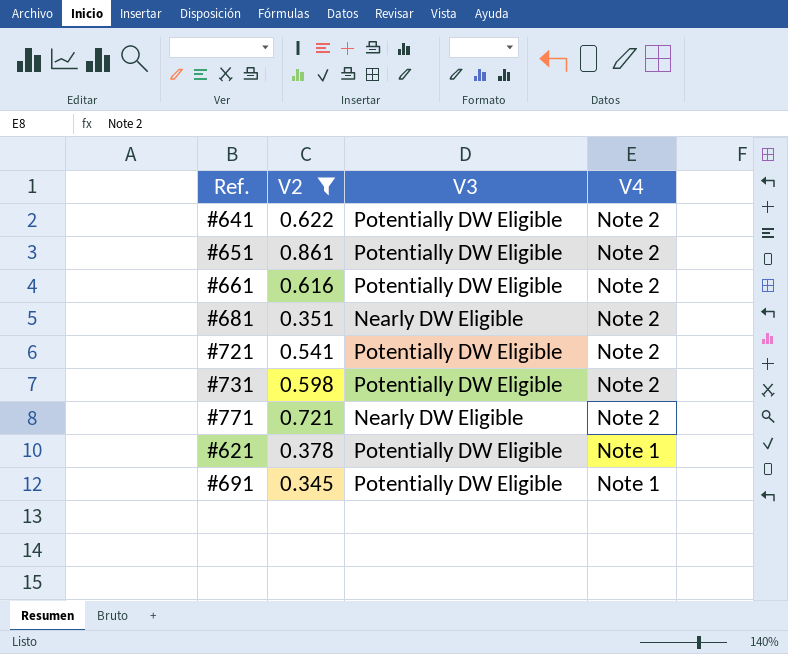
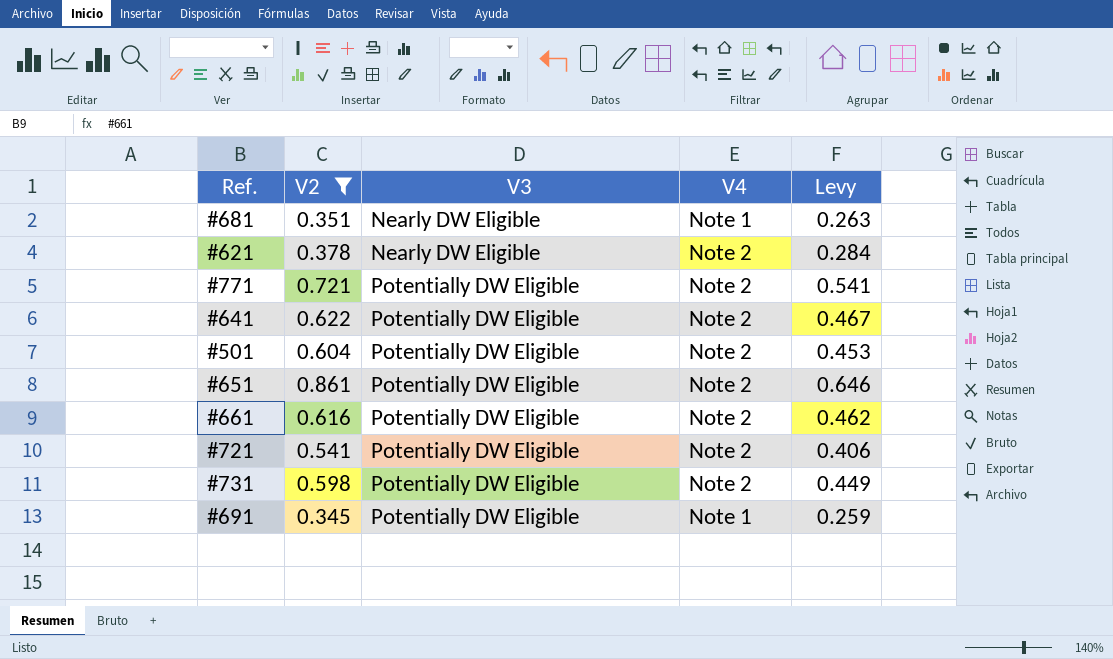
row order: V4 descending -> V3 ascending
column Levy | formula: none -> [V2] * 0.75
#681 | V4: Note 2 -> Note 1
#621 | V3: Potentially DW Eligible -> Nearly DW Eligible
#621 | V4: Note 1 -> Note 2
#771 | V3: Nearly DW Eligible -> Potentially DW Eligible
row #501: none -> 0.604 | Potentially DW Eligible | Note 2 | 0.453

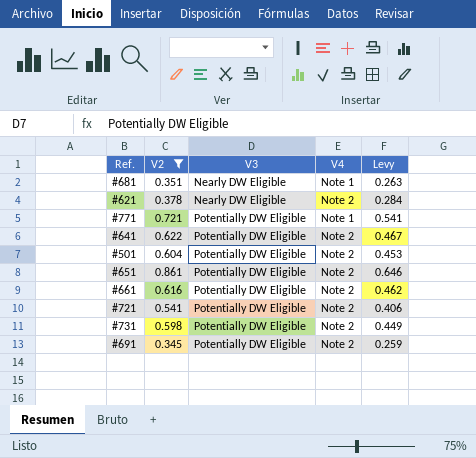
#771 | V4: Note 2 -> Note 1
#691 | V4: Note 1 -> Note 2

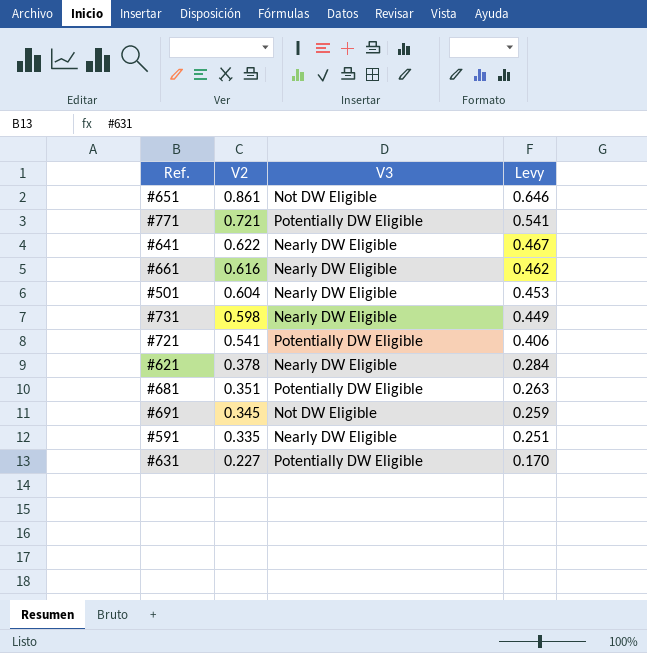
filter: V2 >= 0.345 -> none
row order: V3 ascending -> V2 descending
column V4 | position: 4 -> none
#651 | V3: Potentially DW Eligible -> Not DW Eligible
#641 | V3: Potentially DW Eligible -> Nearly DW Eligible
#661 | V3: Potentially DW Eligible -> Nearly DW Eligible
#501 | V3: Potentially DW Eligible -> Nearly DW Eligible
#731 | V3: Potentially DW Eligible -> Nearly DW Eligible
#681 | V3: Nearly DW Eligible -> Potentially DW Eligible
#691 | V3: Potentially DW Eligible -> Not DW Eligible

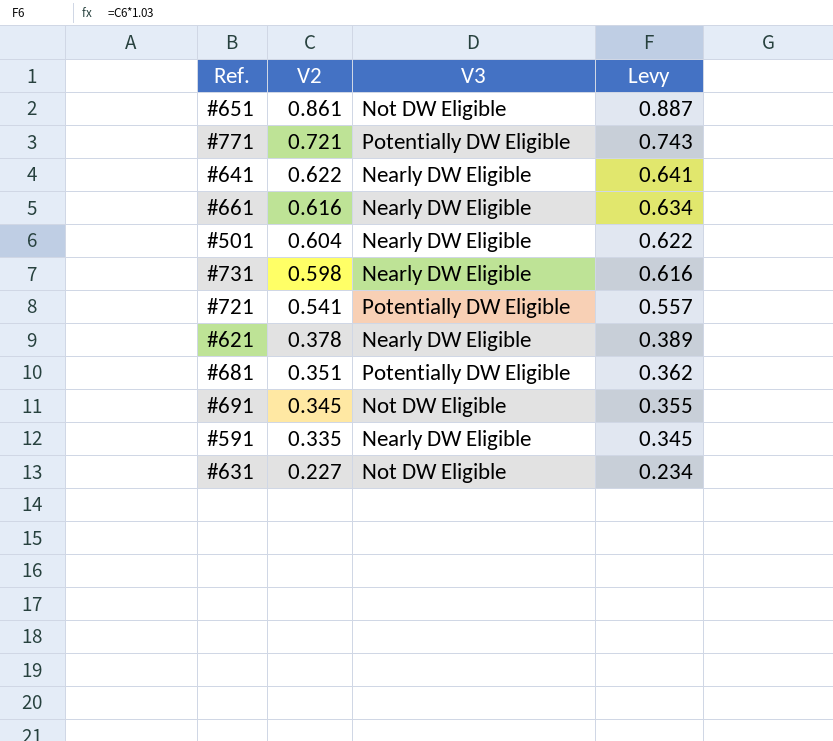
column Levy | formula: [V2] * 0.75 -> [V2] * 1.03
#631 | V3: Potentially DW Eligible -> Not DW Eligible

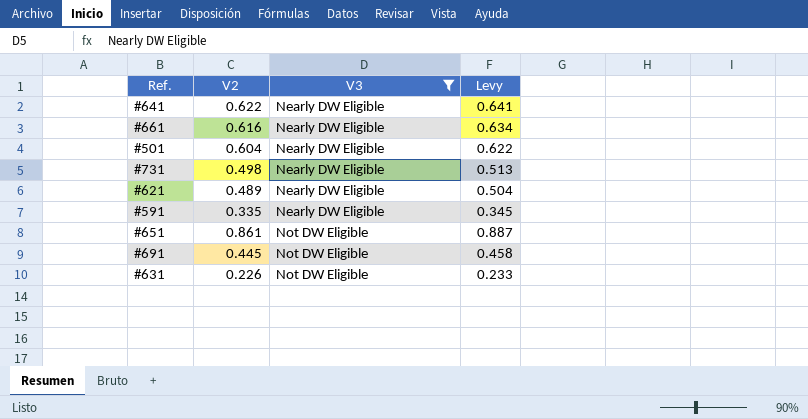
filter: none -> V3 != Potentially DW Eligible
row order: V2 descending -> V3 ascending
#731 | V2: 0.598 -> 0.498
#731 | Levy: 0.616 -> 0.513
#621 | V2: 0.378 -> 0.489
#621 | Levy: 0.389 -> 0.504
#691 | V2: 0.345 -> 0.445
#691 | Levy: 0.355 -> 0.458
#631 | V2: 0.227 -> 0.226
#631 | Levy: 0.234 -> 0.233

